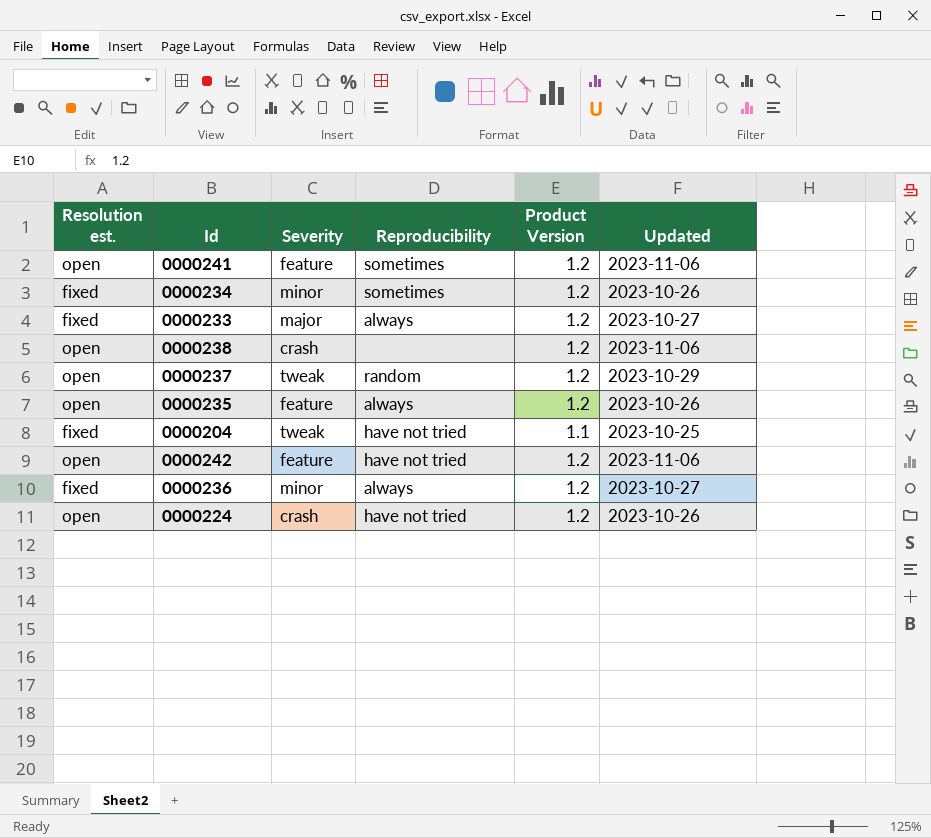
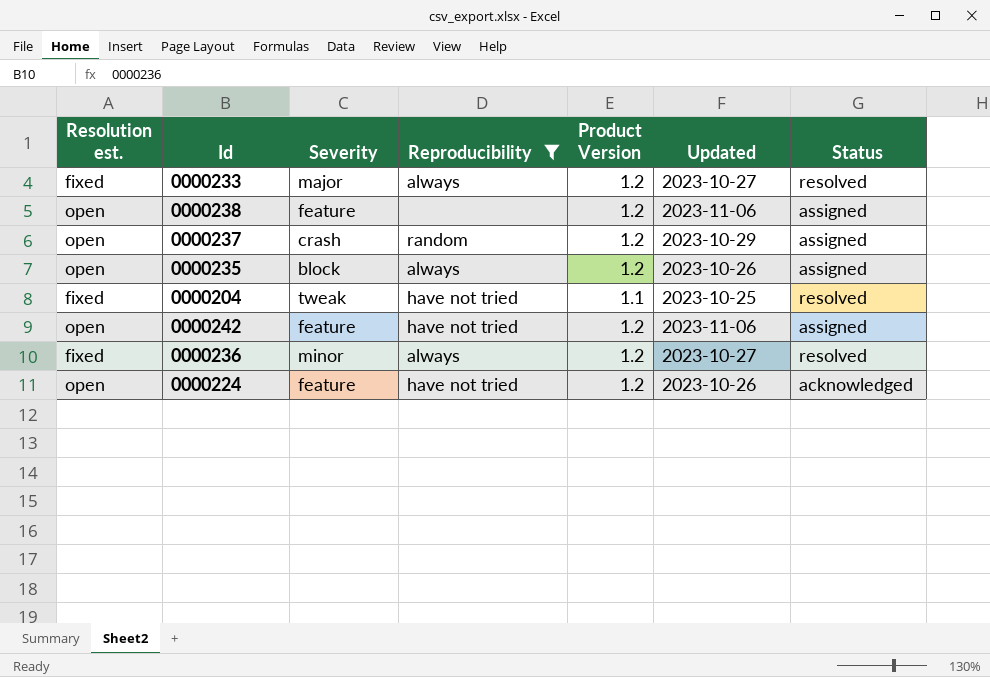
filter: none -> Reproducibility != sometimes
column Status | position: none -> 7
0000238 | Severity: crash -> feature
0000237 | Severity: tweak -> crash
0000235 | Severity: feature -> block
0000224 | Severity: crash -> feature

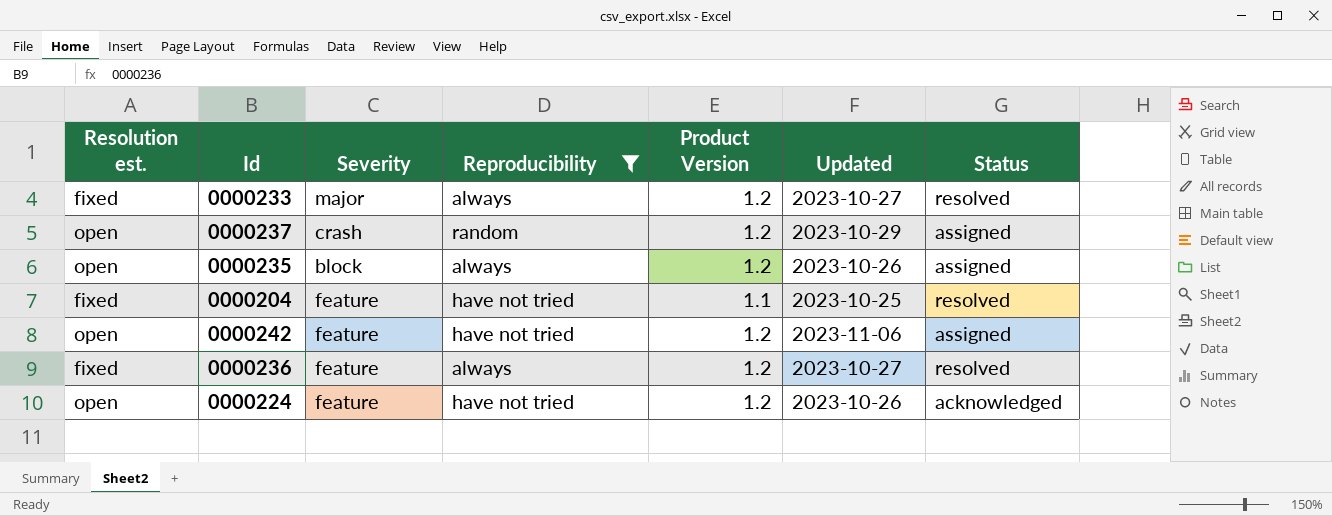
row 0000238: open | feature | none | 1.2 | 2023-11-06 | assigned -> none
0000204 | Severity: tweak -> feature
0000236 | Severity: minor -> feature

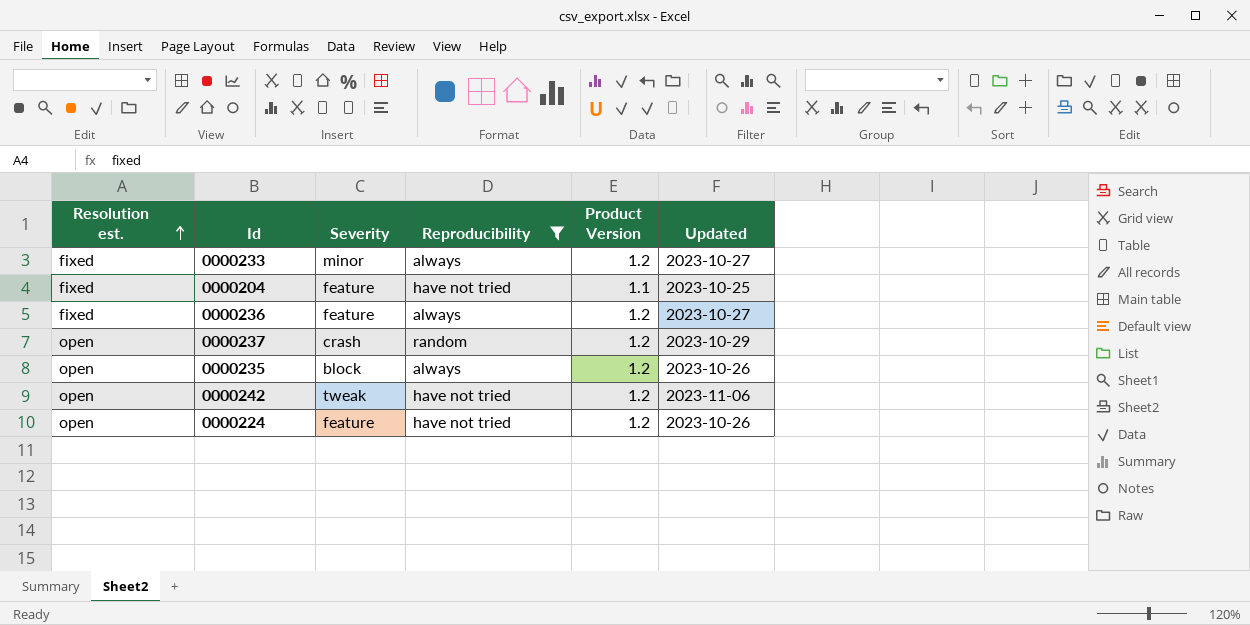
row order: none -> Resolution est. ascending
column Status | position: 7 -> none
0000233 | Severity: major -> minor
0000242 | Severity: feature -> tweak

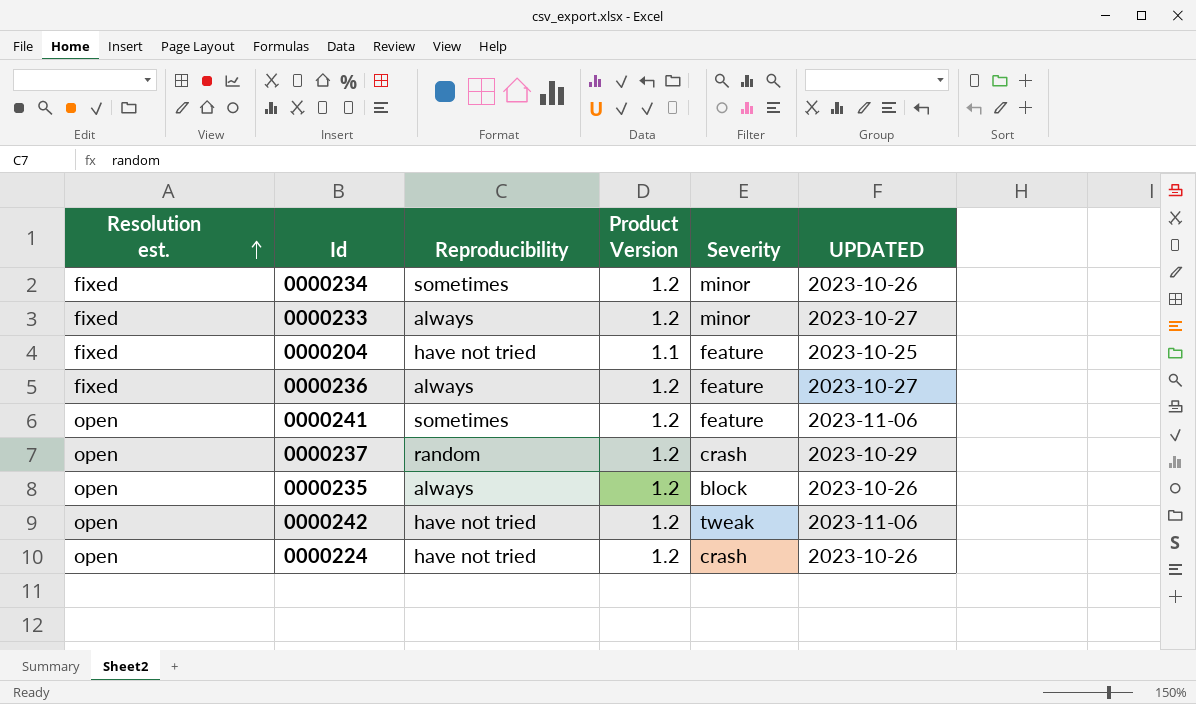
filter: Reproducibility != sometimes -> none
column Severity | position: 3 -> 5
column name: Updated -> UPDATED
0000224 | Severity: feature -> crash

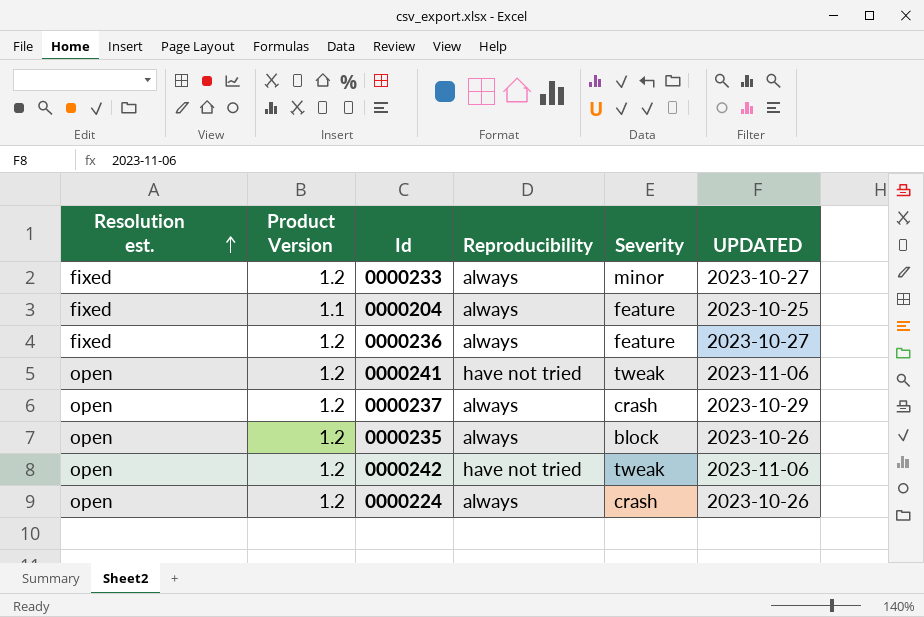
column Product Version | position: 4 -> 2
row 0000234: fixed | sometimes | 1.2 | minor | 2023-10-26 -> none
0000204 | Reproducibility: have not tried -> always
0000241 | Reproducibility: sometimes -> have not tried
0000241 | Severity: feature -> tweak
0000237 | Reproducibility: random -> always
0000224 | Reproducibility: have not tried -> always

